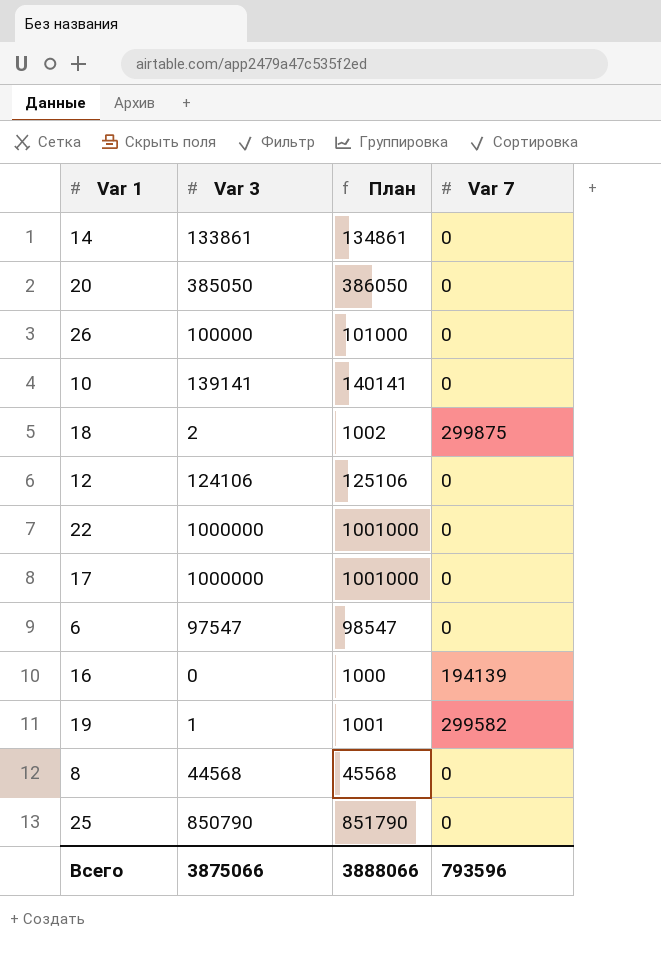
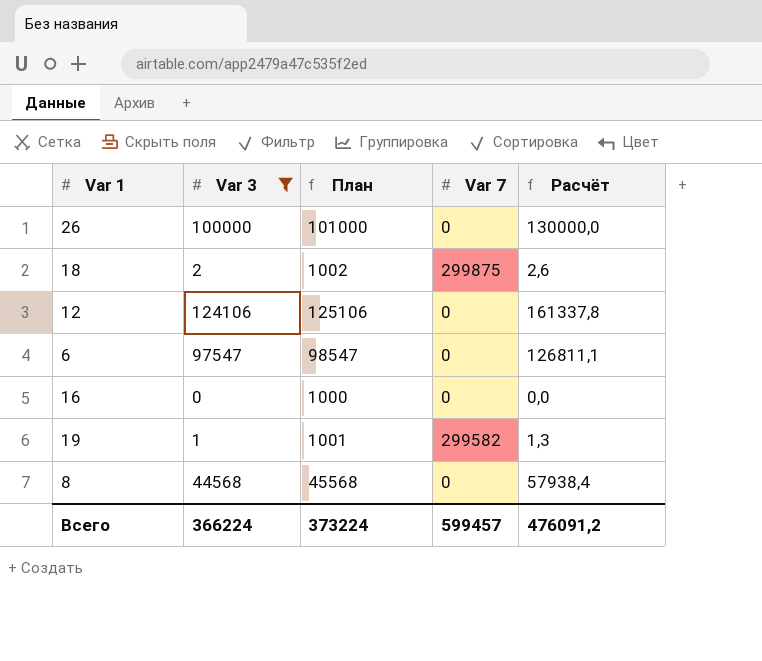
filter: none -> Var 3 <= 124106
column Расчёт | formula: none -> [Var 3] * 1,3
16 | Var 7: 194139 -> 0
Всего | Var 3: 3875066 -> 366224
Всего | План: 3888066 -> 373224
Всего | Var 7: 793596 -> 599457

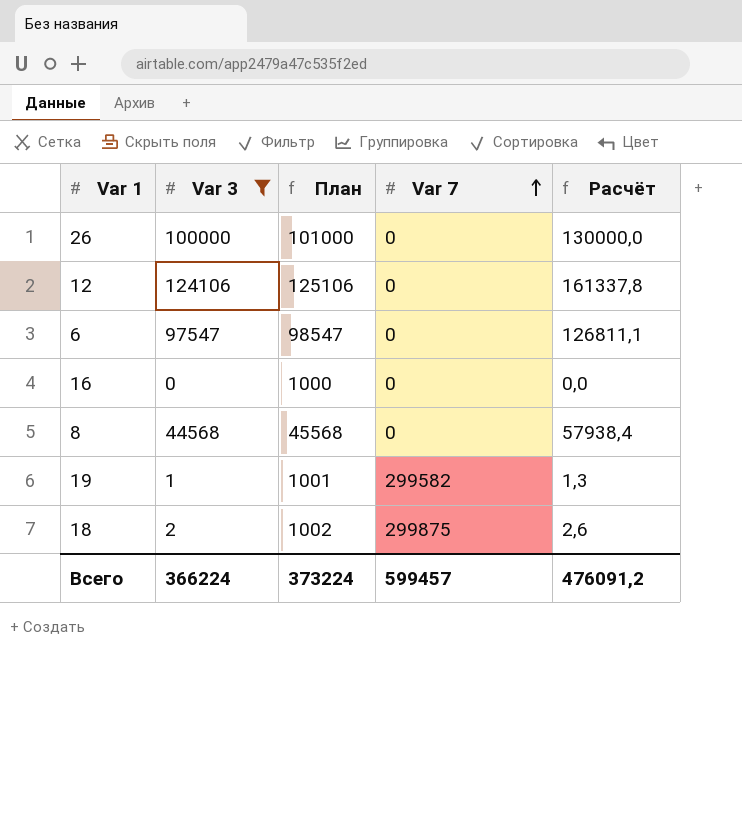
row order: none -> Var 7 ascending

